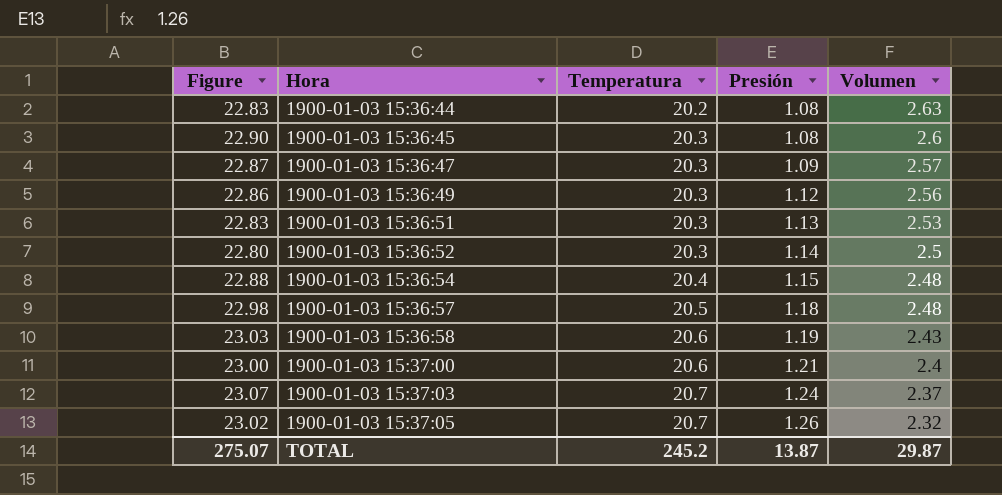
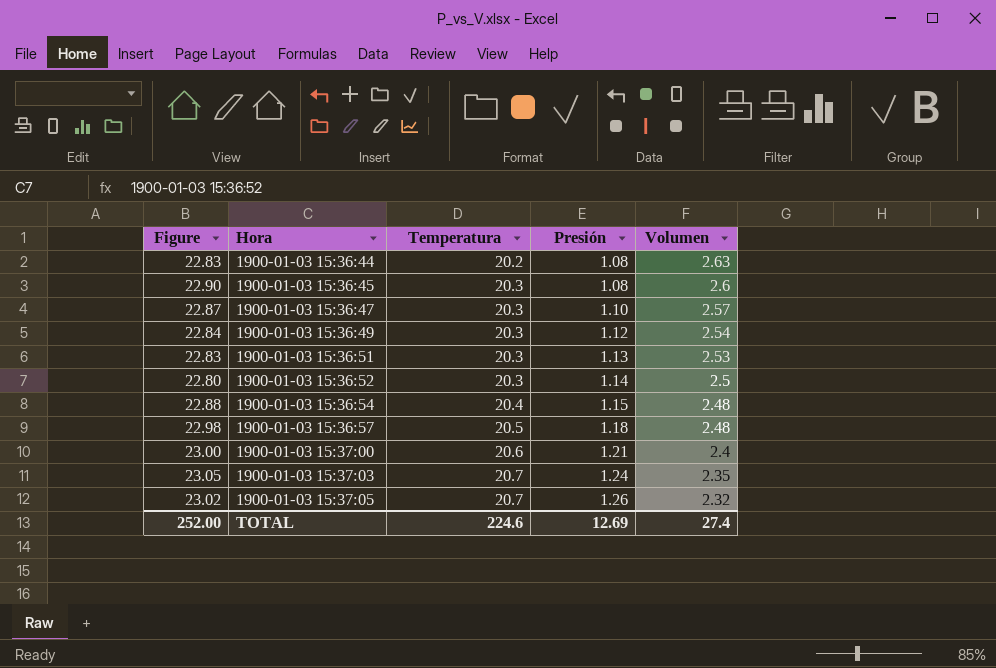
row 1900-01-03 15:36:58: 23.03 | 20.6 | 1.19 | 2.43 -> none
1900-01-03 15:36:47 | Presión: 1.09 -> 1.10
1900-01-03 15:36:49 | Figure: 22.86 -> 22.84
1900-01-03 15:36:49 | Volumen: 2.56 -> 2.54
1900-01-03 15:37:03 | Figure: 23.07 -> 23.05
1900-01-03 15:37:03 | Volumen: 2.37 -> 2.35
TOTAL | Figure: 275.07 -> 252.00
TOTAL | Temperatura: 245.2 -> 224.6
TOTAL | Presión: 13.87 -> 12.69
TOTAL | Volumen: 29.87 -> 27.4

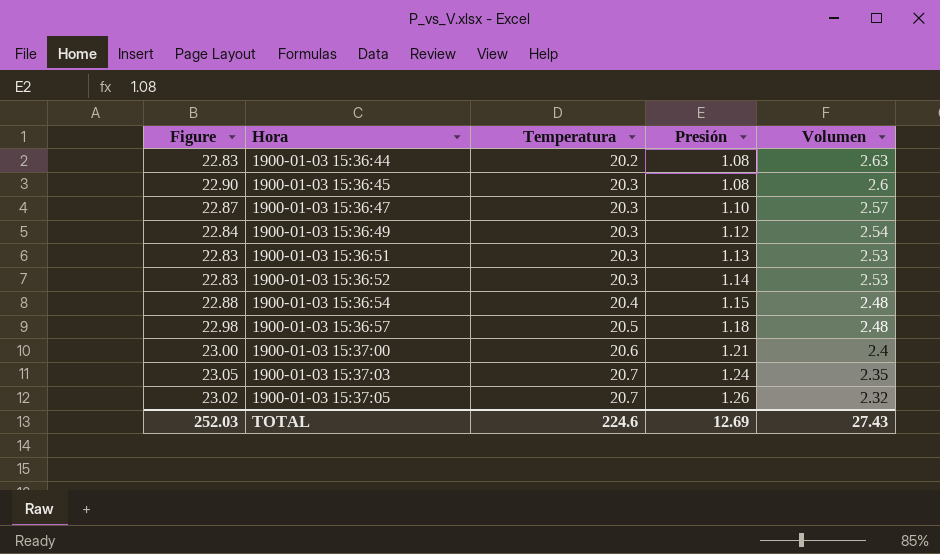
1900-01-03 15:36:52 | Figure: 22.80 -> 22.83
1900-01-03 15:36:52 | Volumen: 2.5 -> 2.53
TOTAL | Figure: 252.00 -> 252.03
TOTAL | Volumen: 27.4 -> 27.43

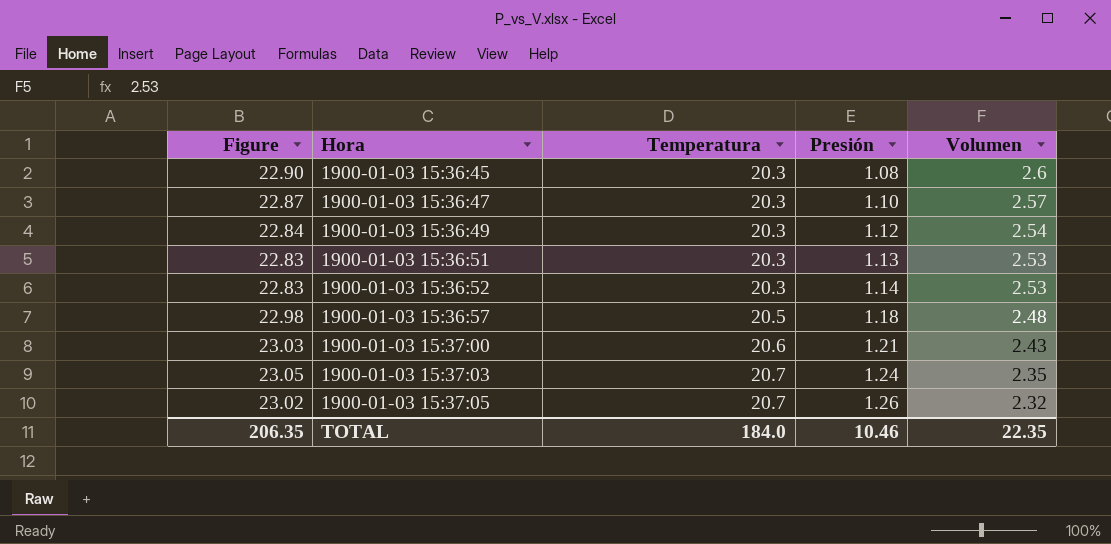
row 1900-01-03 15:36:44: 22.83 | 20.2 | 1.08 | 2.63 -> none
row 1900-01-03 15:36:54: 22.88 | 20.4 | 1.15 | 2.48 -> none
1900-01-03 15:37:00 | Figure: 23.00 -> 23.03
1900-01-03 15:37:00 | Volumen: 2.4 -> 2.43
TOTAL | Figure: 252.03 -> 206.35
TOTAL | Temperatura: 224.6 -> 184.0
TOTAL | Presión: 12.69 -> 10.46
TOTAL | Volumen: 27.43 -> 22.35

